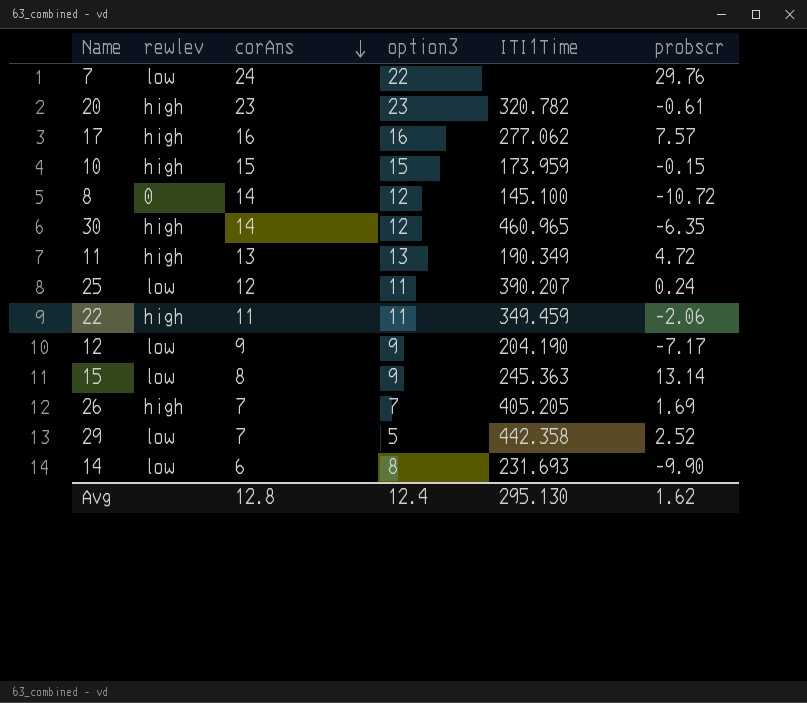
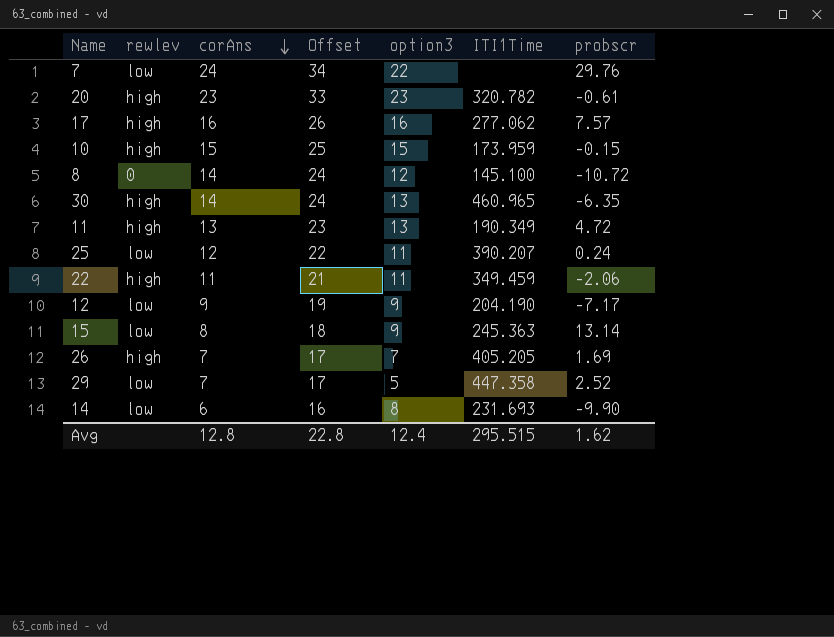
column Offset | formula: none -> [corAns] + 10
30 | option3: 12 -> 13
29 | ITI1Time: 442.358 -> 447.358
Avg | ITI1Time: 295.130 -> 295.515

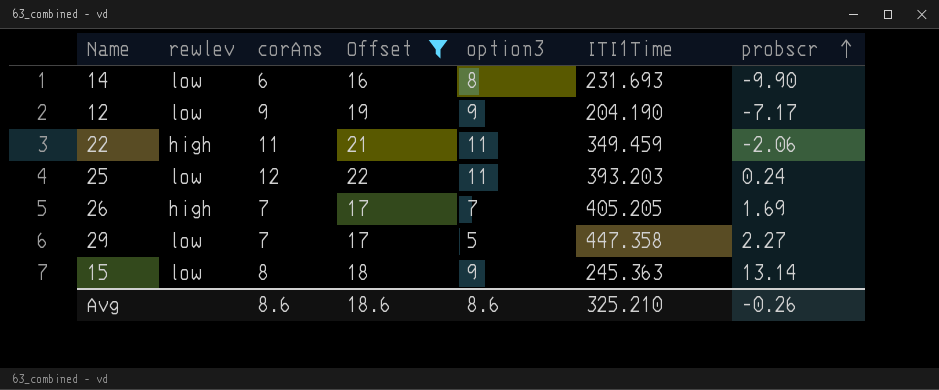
filter: none -> Offset <= 22
row order: corAns descending -> probscr ascending
25 | ITI1Time: 390.207 -> 393.203
29 | probscr: 2.52 -> 2.27
Avg | corAns: 12.8 -> 8.6
Avg | Offset: 22.8 -> 18.6
Avg | option3: 12.4 -> 8.6
Avg | ITI1Time: 295.515 -> 325.210
Avg | probscr: 1.62 -> -0.26

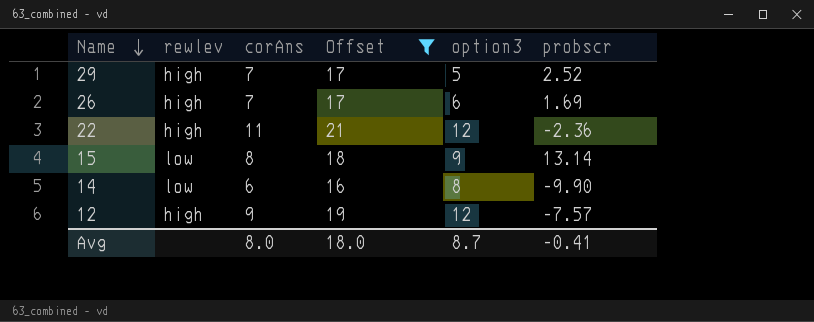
row order: probscr ascending -> Name descending
column ITI1Time | position: 6 -> none
row 25: low | 12 | 22 | 11 | 393.203 | 0.24 -> none
29 | rewlev: low -> high
29 | probscr: 2.27 -> 2.52
26 | option3: 7 -> 6
22 | option3: 11 -> 12
22 | probscr: -2.06 -> -2.36
12 | rewlev: low -> high
12 | option3: 9 -> 12
12 | probscr: -7.17 -> -7.57
Avg | corAns: 8.6 -> 8.0
Avg | Offset: 18.6 -> 18.0
Avg | option3: 8.6 -> 8.7
Avg | probscr: -0.26 -> -0.41

